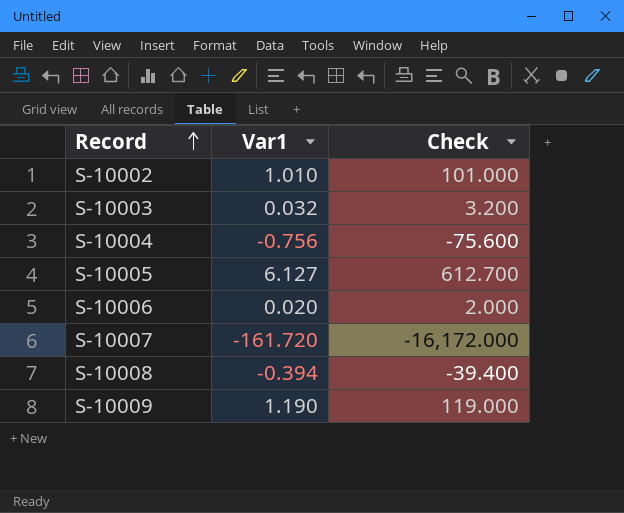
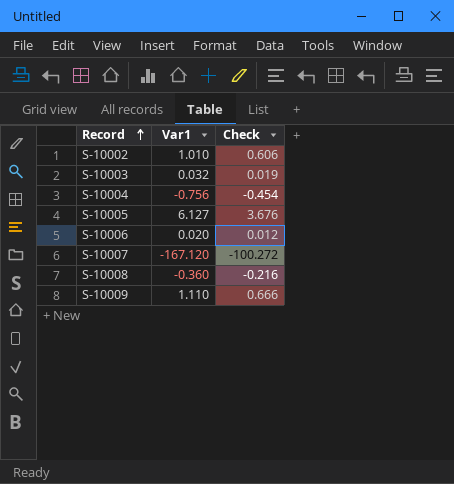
column Check | formula: [Var1] * 100 -> [Var1] * 0.6
S-10007 | Var1: -161.720 -> -167.120
S-10008 | Var1: -0.394 -> -0.360
S-10009 | Var1: 1.190 -> 1.110

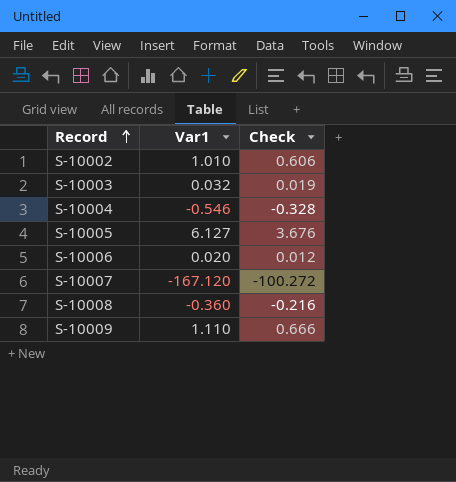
S-10004 | Var1: -0.756 -> -0.546
S-10004 | Check: -0.454 -> -0.328

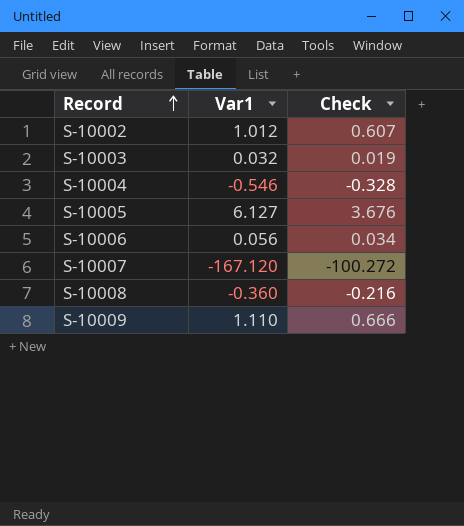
S-10002 | Var1: 1.010 -> 1.012
S-10002 | Check: 0.606 -> 0.607
S-10006 | Var1: 0.020 -> 0.056
S-10006 | Check: 0.012 -> 0.034

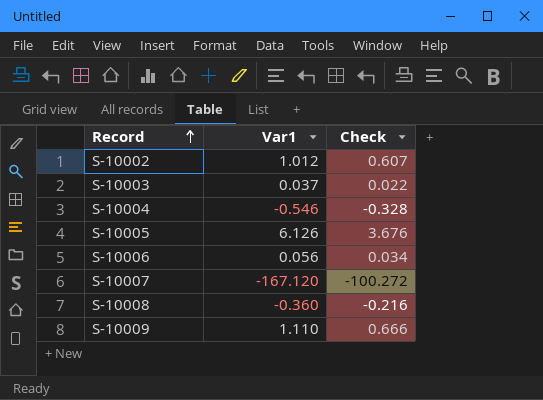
S-10003 | Var1: 0.032 -> 0.037
S-10003 | Check: 0.019 -> 0.022
S-10005 | Var1: 6.127 -> 6.126

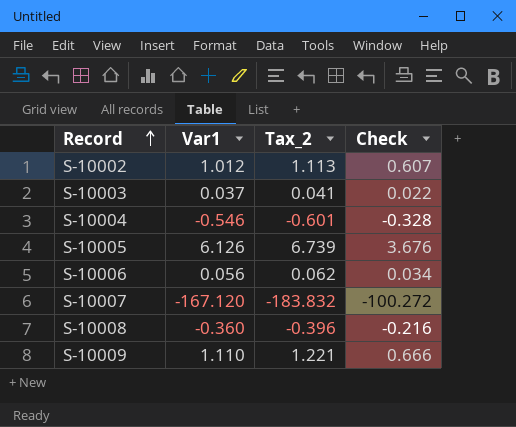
column Tax_2 | formula: none -> [Var1] * 1.1

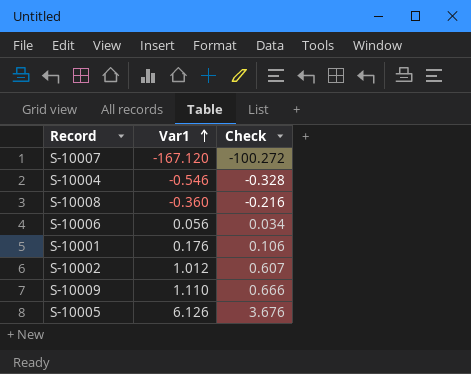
row order: Record ascending -> Var1 ascending
column Tax_2 | formula: [Var1] * 1.1 -> none
row S-10003: 0.037 | 0.041 | 0.022 -> none
row S-10001: none -> 0.176 | 0.106

